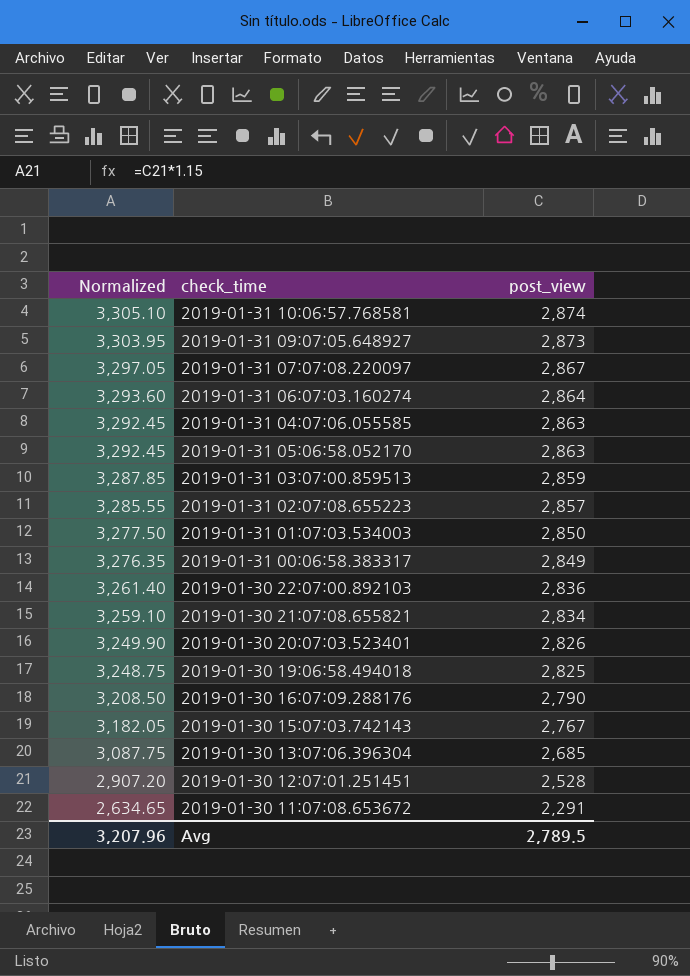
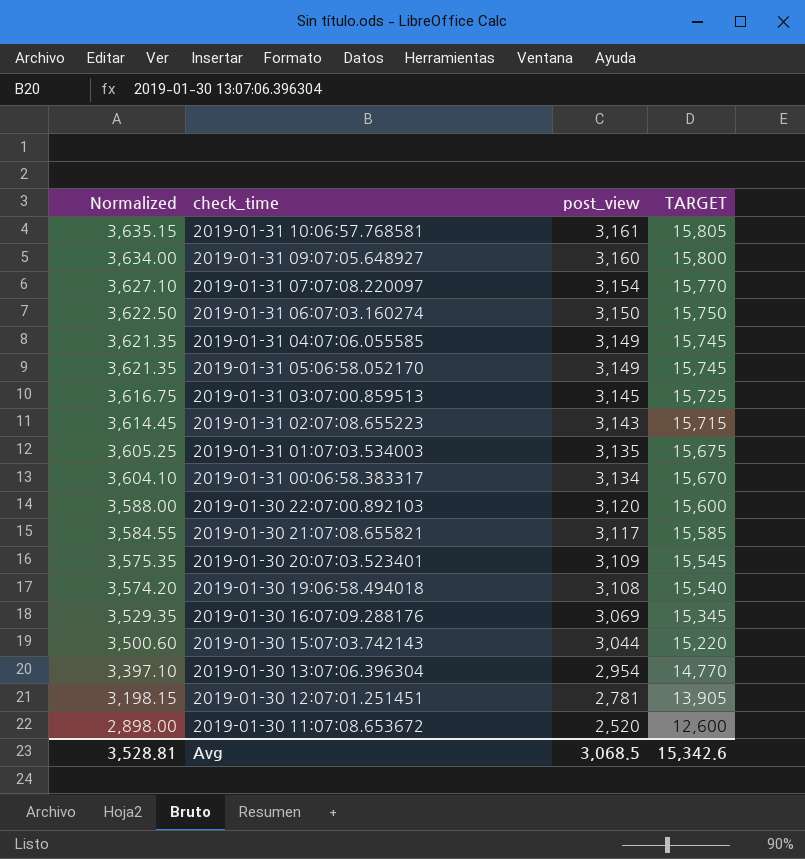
column TARGET | formula: none -> [post_view] * 5
2019-01-31 10:06:57.768581 | Normalized: 3,305.10 -> 3,635.15
2019-01-31 10:06:57.768581 | post_view: 2,874 -> 3,161
2019-01-31 09:07:05.648927 | Normalized: 3,303.95 -> 3,634.00
2019-01-31 09:07:05.648927 | post_view: 2,873 -> 3,160
2019-01-31 07:07:08.220097 | Normalized: 3,297.05 -> 3,627.10
2019-01-31 07:07:08.220097 | post_view: 2,867 -> 3,154
2019-01-31 06:07:03.160274 | Normalized: 3,293.60 -> 3,622.50
2019-01-31 06:07:03.160274 | post_view: 2,864 -> 3,150
2019-01-31 04:07:06.055585 | Normalized: 3,292.45 -> 3,621.35
2019-01-31 04:07:06.055585 | post_view: 2,863 -> 3,149
2019-01-31 05:06:58.052170 | Normalized: 3,292.45 -> 3,621.35
2019-01-31 05:06:58.052170 | post_view: 2,863 -> 3,149
2019-01-31 03:07:00.859513 | Normalized: 3,287.85 -> 3,616.75
2019-01-31 03:07:00.859513 | post_view: 2,859 -> 3,145
2019-01-31 02:07:08.655223 | Normalized: 3,285.55 -> 3,614.45
2019-01-31 02:07:08.655223 | post_view: 2,857 -> 3,143
2019-01-31 01:07:03.534003 | Normalized: 3,277.50 -> 3,605.25
2019-01-31 01:07:03.534003 | post_view: 2,850 -> 3,135
2019-01-31 00:06:58.383317 | Normalized: 3,276.35 -> 3,604.10
2019-01-31 00:06:58.383317 | post_view: 2,849 -> 3,134
2019-01-30 22:07:00.892103 | Normalized: 3,261.40 -> 3,588.00
2019-01-30 22:07:00.892103 | post_view: 2,836 -> 3,120
2019-01-30 21:07:08.655821 | Normalized: 3,259.10 -> 3,584.55
2019-01-30 21:07:08.655821 | post_view: 2,834 -> 3,117
2019-01-30 20:07:03.523401 | Normalized: 3,249.90 -> 3,575.35
2019-01-30 20:07:03.523401 | post_view: 2,826 -> 3,109
2019-01-30 19:06:58.494018 | Normalized: 3,248.75 -> 3,574.20
2019-01-30 19:06:58.494018 | post_view: 2,825 -> 3,108
2019-01-30 16:07:09.288176 | Normalized: 3,208.50 -> 3,529.35
2019-01-30 16:07:09.288176 | post_view: 2,790 -> 3,069
2019-01-30 15:07:03.742143 | Normalized: 3,182.05 -> 3,500.60
2019-01-30 15:07:03.742143 | post_view: 2,767 -> 3,044
2019-01-30 13:07:06.396304 | Normalized: 3,087.75 -> 3,397.10
2019-01-30 13:07:06.396304 | post_view: 2,685 -> 2,954
2019-01-30 12:07:01.251451 | Normalized: 2,907.20 -> 3,198.15
2019-01-30 12:07:01.251451 | post_view: 2,528 -> 2,781
2019-01-30 11:07:08.653672 | Normalized: 2,634.65 -> 2,898.00
2019-01-30 11:07:08.653672 | post_view: 2,291 -> 2,520
Avg | Normalized: 3,207.96 -> 3,528.81
Avg | post_view: 2,789.5 -> 3,068.5

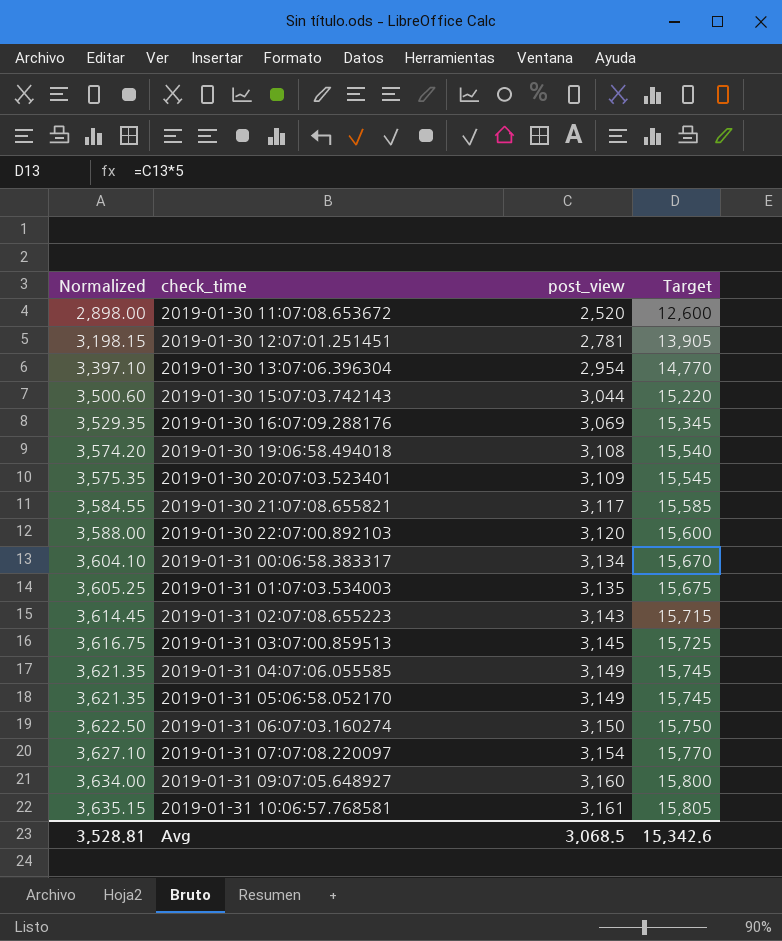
row order: Normalized descending -> Normalized ascending
column name: TARGET -> Target

